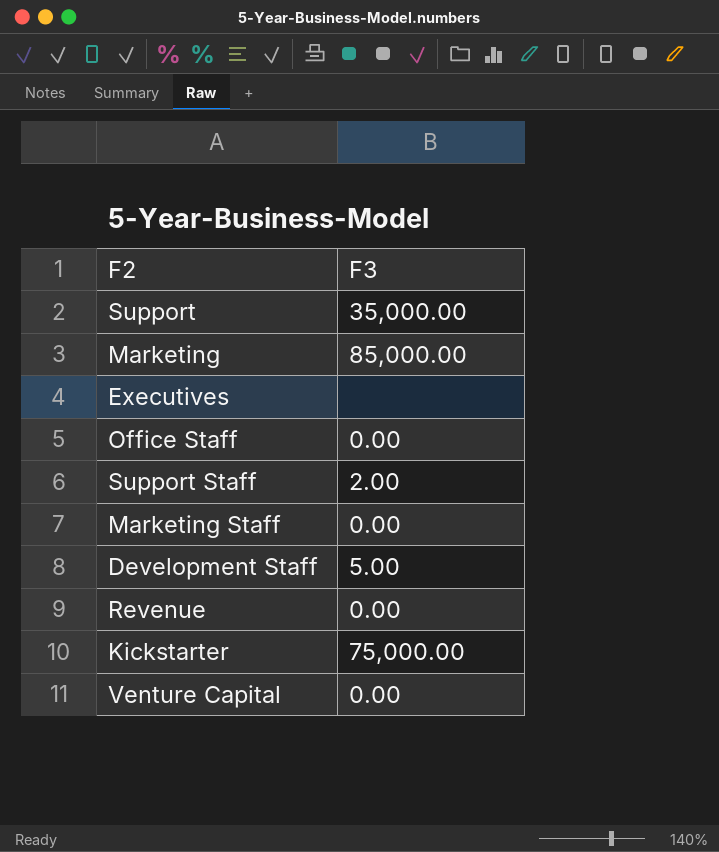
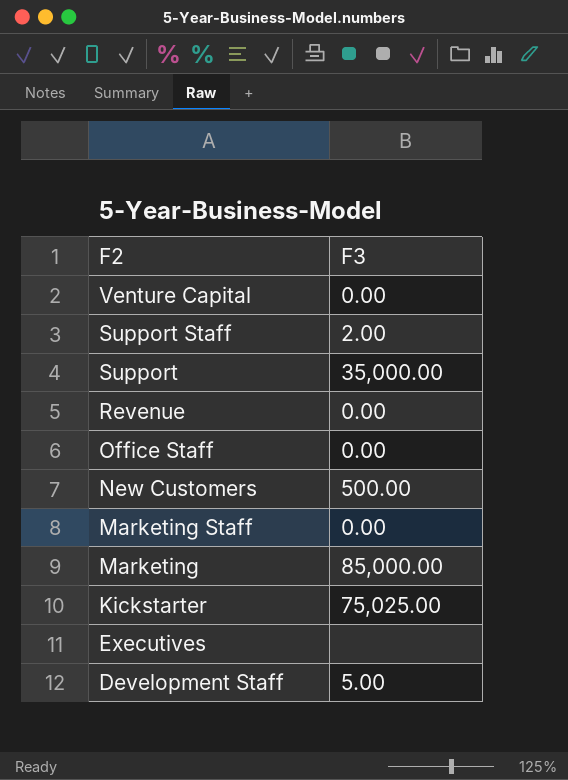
row order: none -> F2 descending
row New Customers: none -> 500.00
Kickstarter | F3: 75,000.00 -> 75,025.00

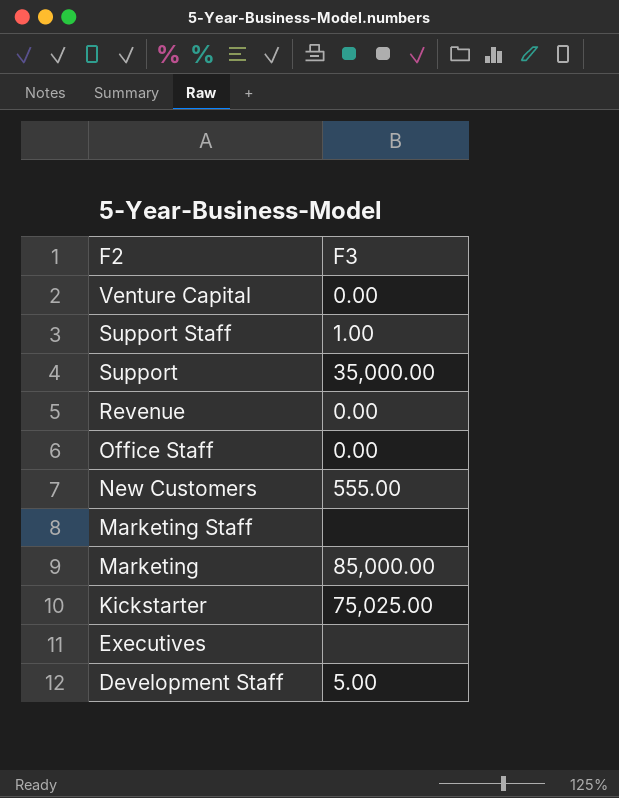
Support Staff | F3: 2.00 -> 1.00
New Customers | F3: 500.00 -> 555.00
Marketing Staff | F3: 0.00 -> none

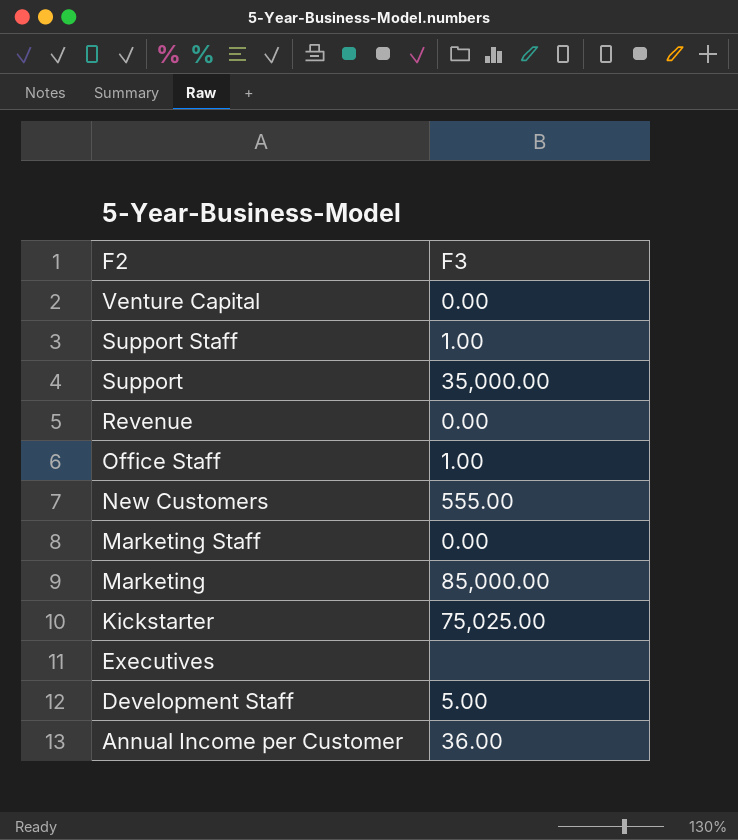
Office Staff | F3: 0.00 -> 1.00
Marketing Staff | F3: none -> 0.00
row Annual Income per Customer: none -> 36.00

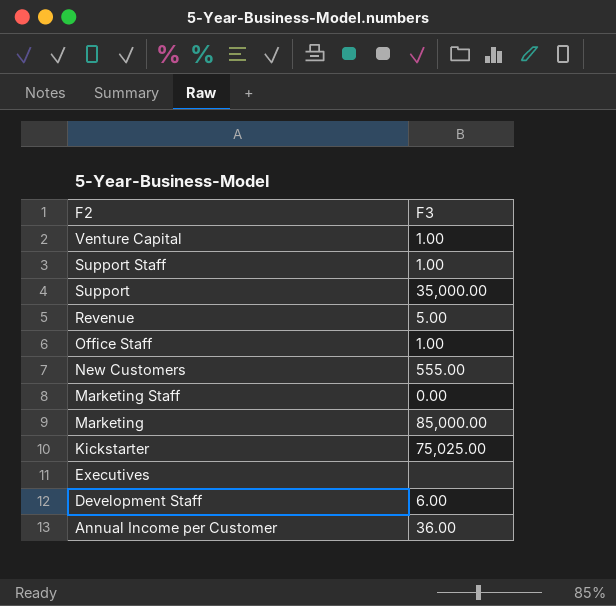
Venture Capital | F3: 0.00 -> 1.00
Revenue | F3: 0.00 -> 5.00
Development Staff | F3: 5.00 -> 6.00

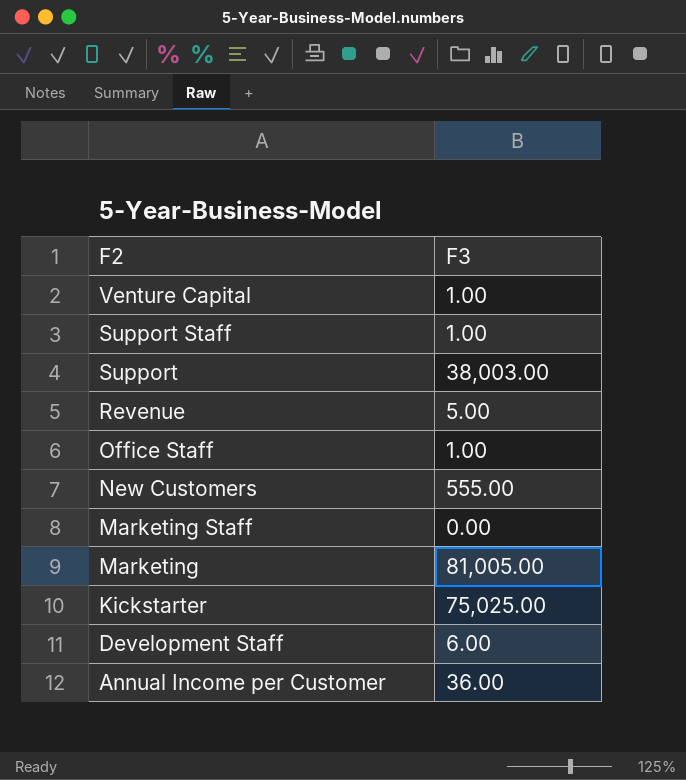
row Executives: none -> none
Support | F3: 35,000.00 -> 38,003.00
Marketing | F3: 85,000.00 -> 81,005.00

